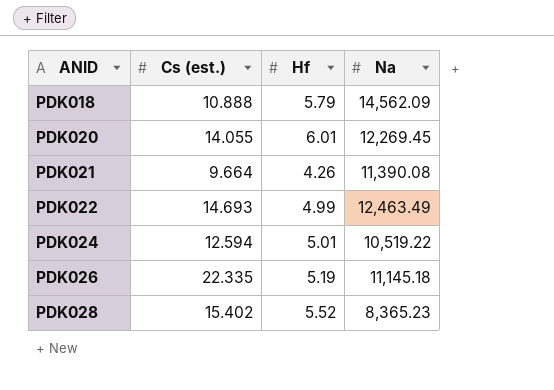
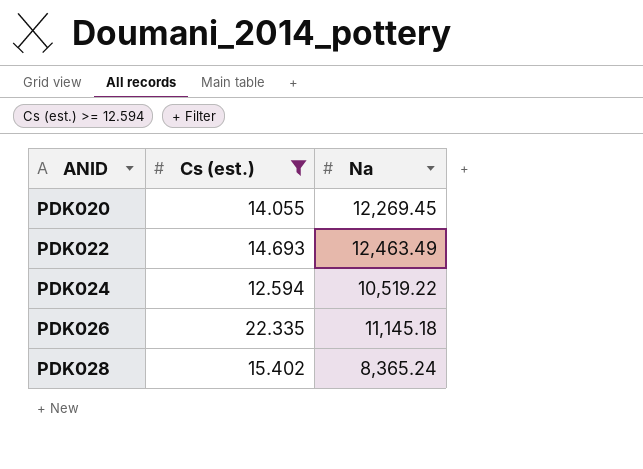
filter: none -> Cs (est.) >= 12.594
column Hf | position: 3 -> none
PDK028 | Na: 8,365.23 -> 8,365.24

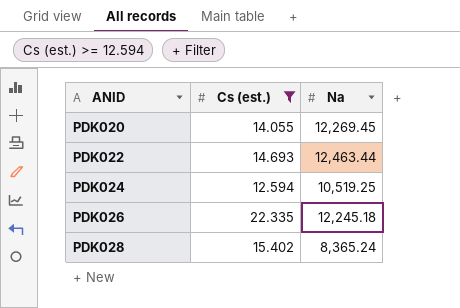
PDK022 | Na: 12,463.49 -> 12,463.44
PDK024 | Na: 10,519.22 -> 10,519.25
PDK026 | Na: 11,145.18 -> 12,245.18

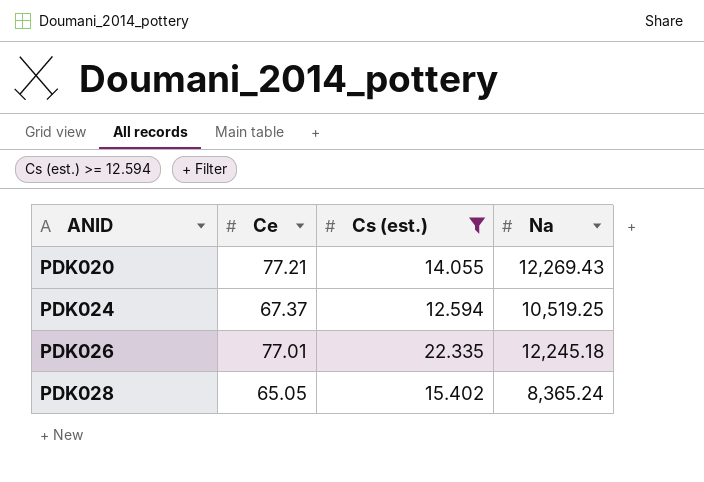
column Ce | position: none -> 2
row PDK022: 14.693 | 12,463.44 -> none
PDK020 | Na: 12,269.45 -> 12,269.43

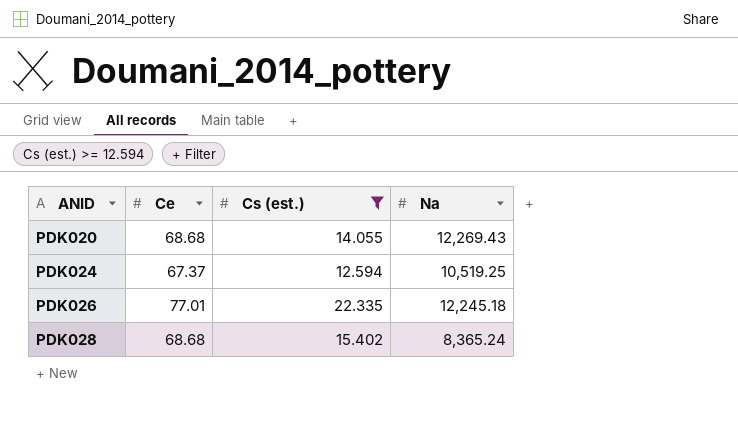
PDK020 | Ce: 77.21 -> 68.68
PDK028 | Ce: 65.05 -> 68.68

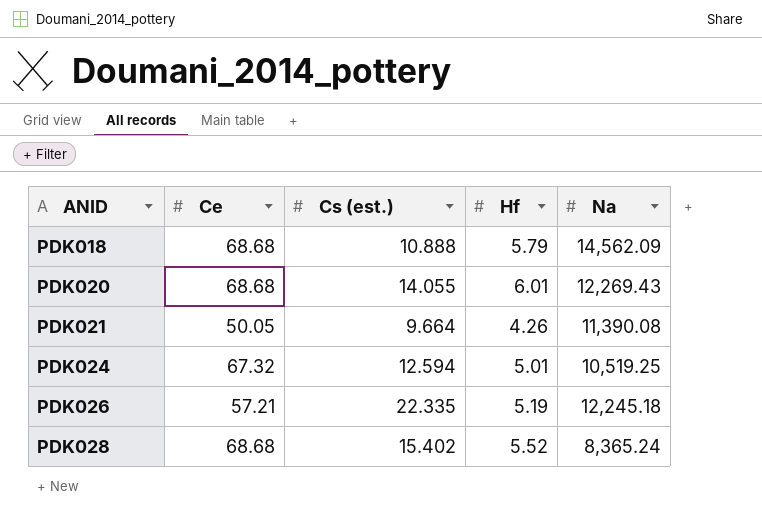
filter: Cs (est.) >= 12.594 -> none
column Hf | position: none -> 4
PDK024 | Ce: 67.37 -> 67.32
PDK026 | Ce: 77.01 -> 57.21

